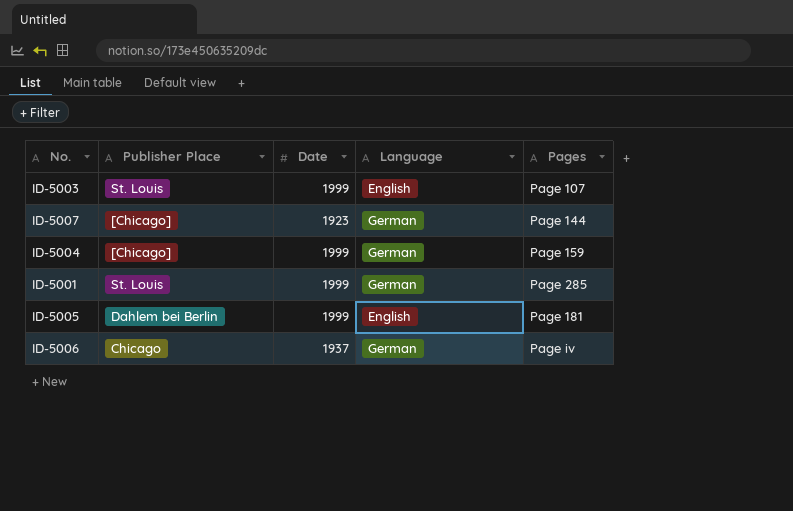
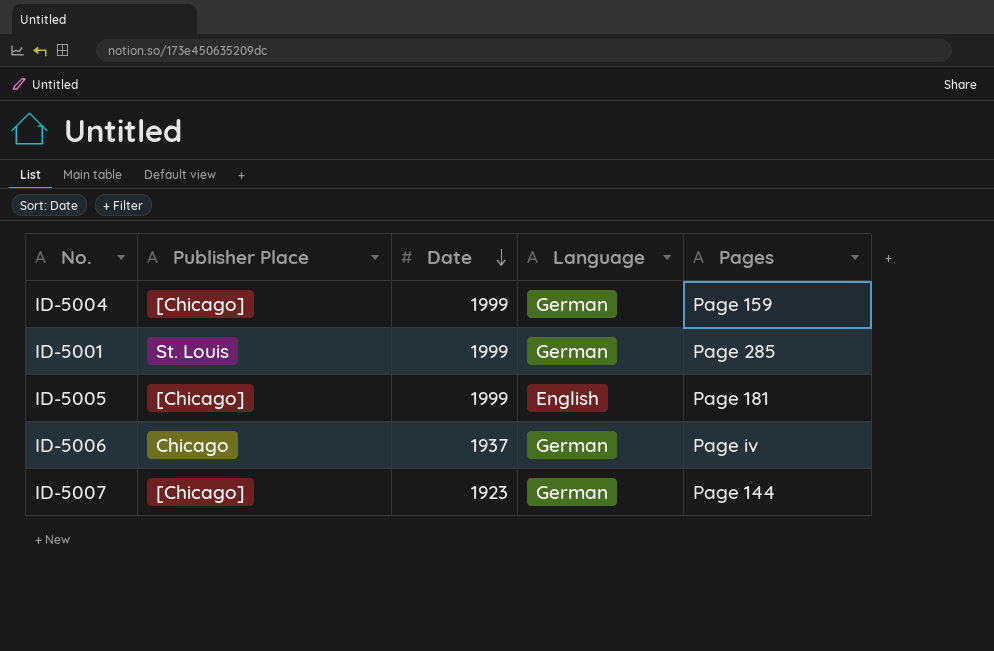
row order: none -> Date descending
row ID-5003: St. Louis | 1999 | English | Page 107 -> none
ID-5005 | Publisher Place: Dahlem bei Berlin -> [Chicago]

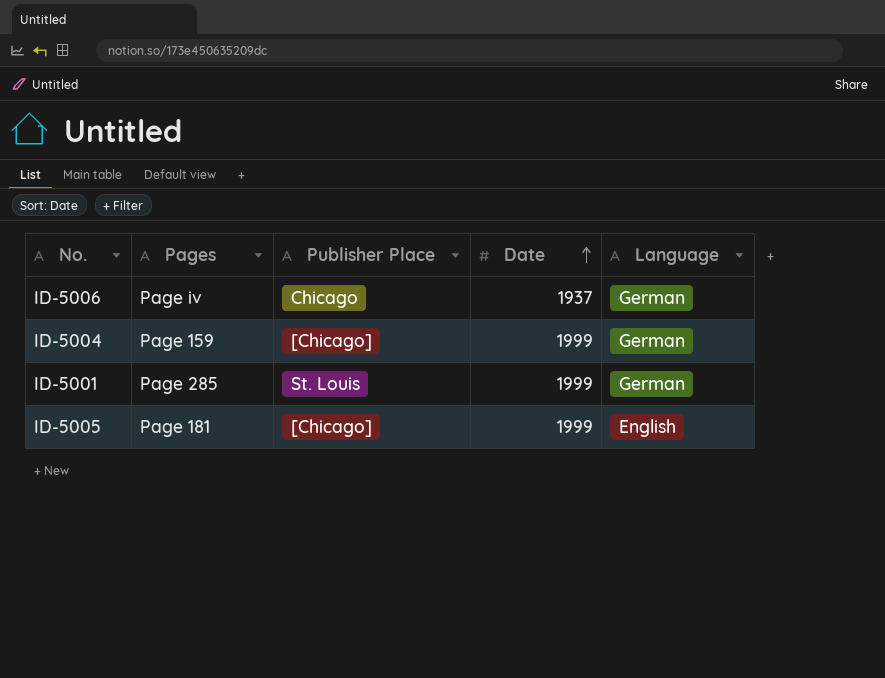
row order: Date descending -> Date ascending
column Pages | position: 5 -> 2
row ID-5007: [Chicago] | 1923 | German | Page 144 -> none

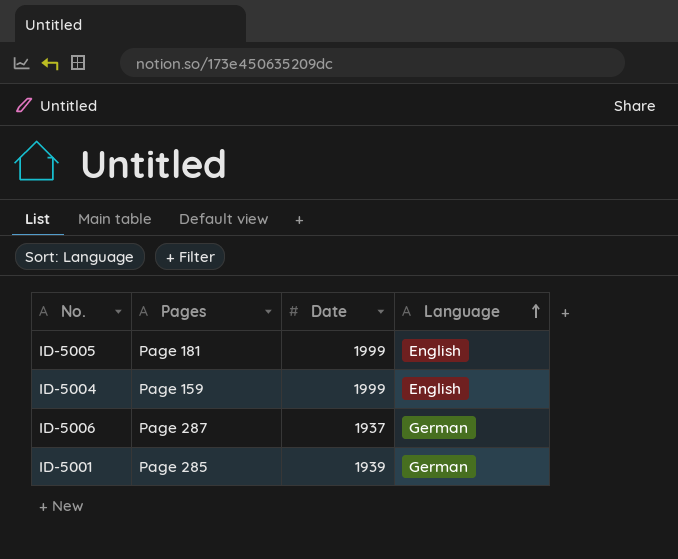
row order: Date ascending -> Language ascending
column Publisher Place | position: 3 -> none
ID-5004 | Language: German -> English
ID-5006 | Pages: Page iv -> Page 287
ID-5001 | Date: 1999 -> 1939

